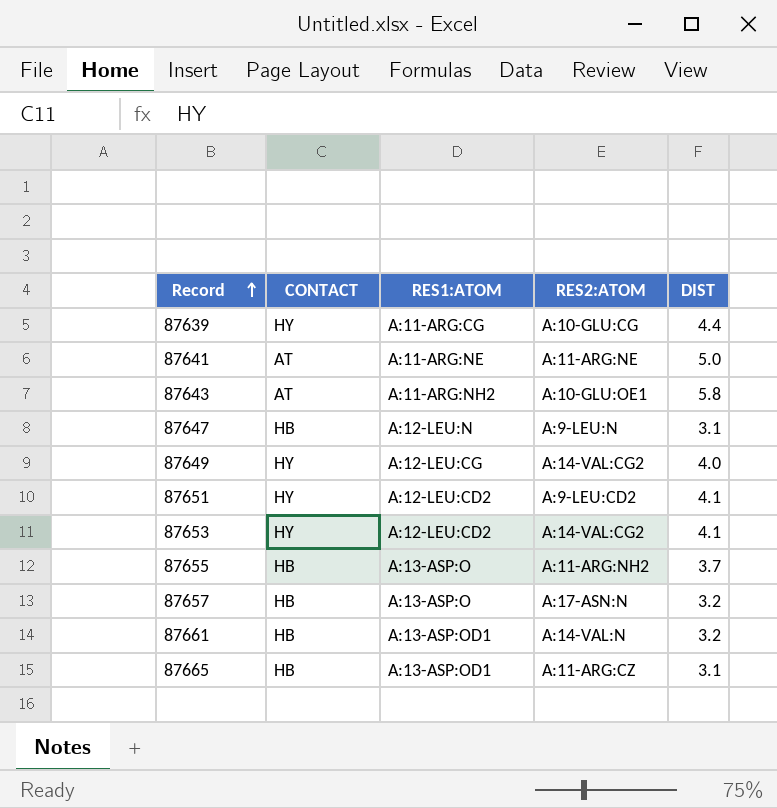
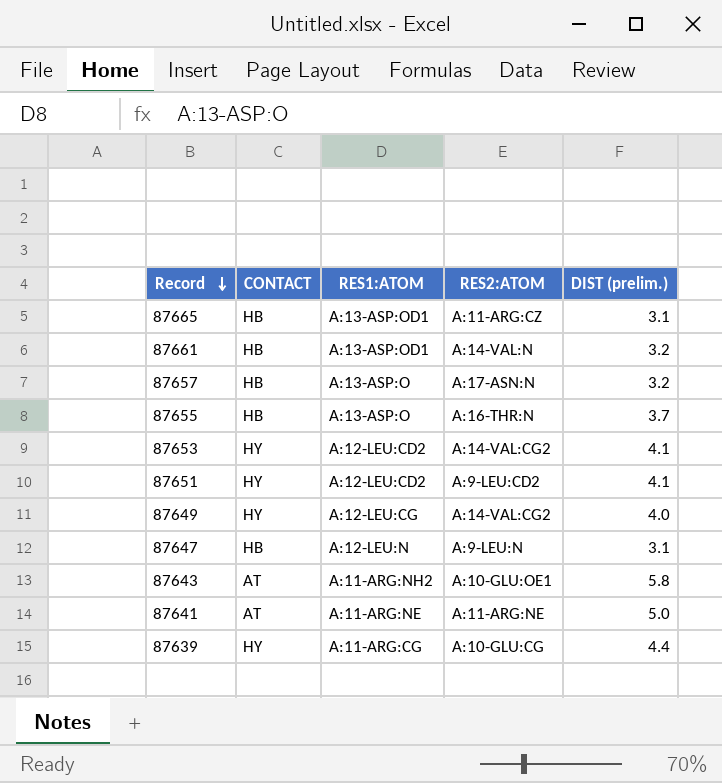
row order: Record ascending -> Record descending
column name: DIST -> DIST (prelim.)
87655 | RES2:ATOM: A:11-ARG:NH2 -> A:16-THR:N

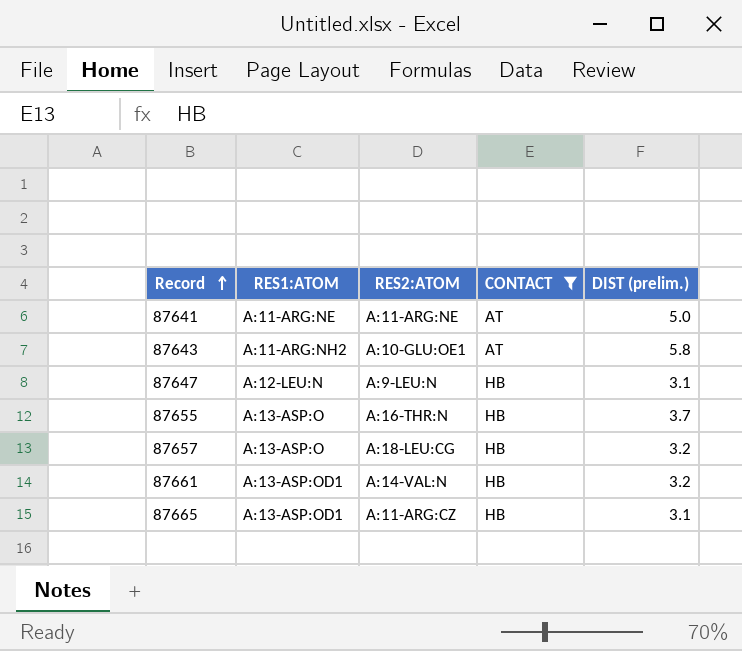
filter: none -> CONTACT != HY
row order: Record descending -> Record ascending
column CONTACT | position: 2 -> 4
87657 | RES2:ATOM: A:17-ASN:N -> A:18-LEU:CG

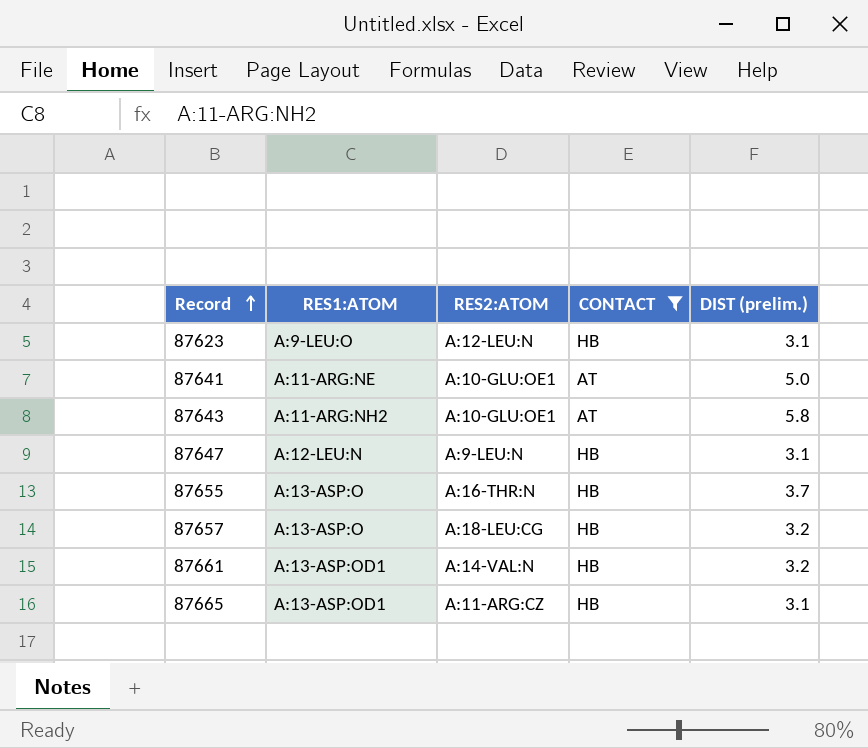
row 87623: none -> A:9-LEU:O | A:12-LEU:N | HB | 3.1
87641 | RES2:ATOM: A:11-ARG:NE -> A:10-GLU:OE1

